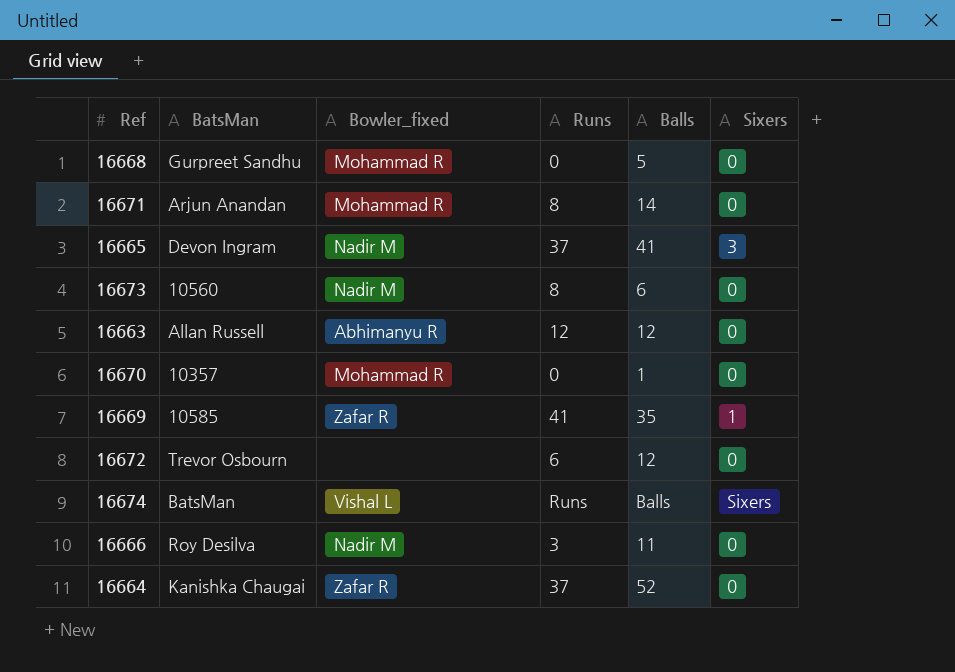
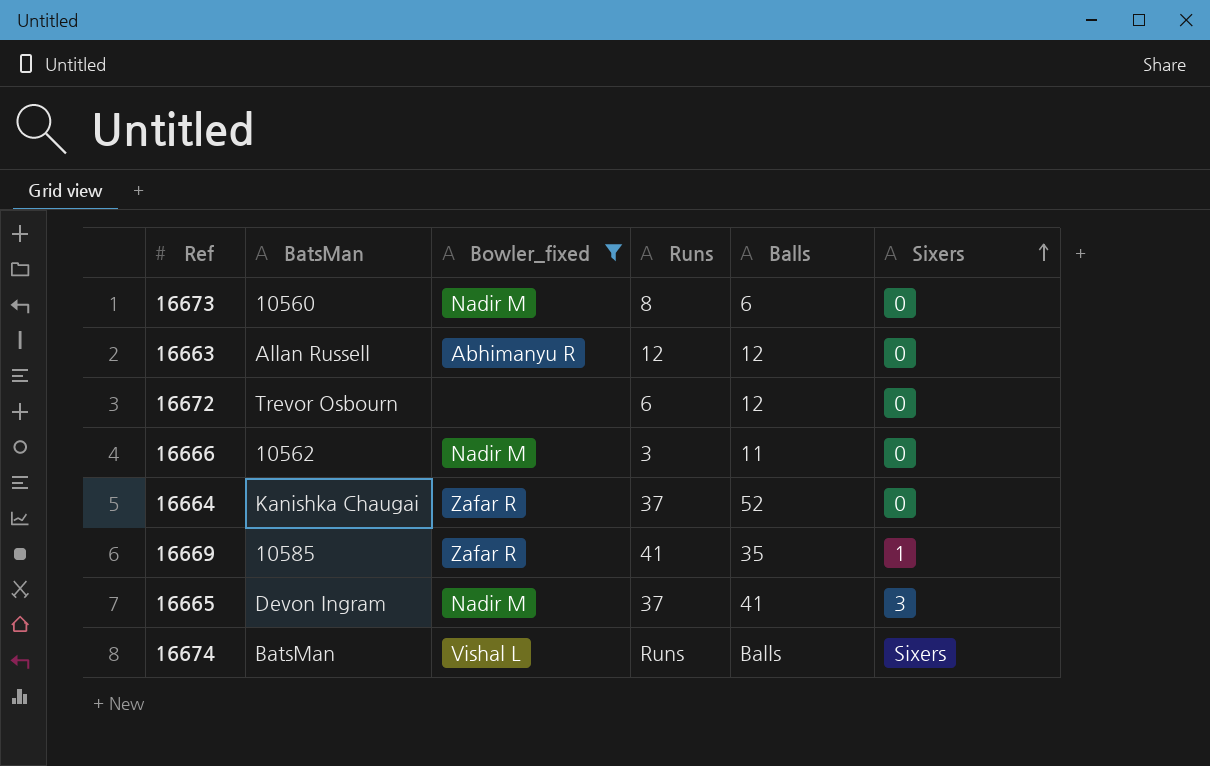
filter: none -> Bowler_fixed != Mohammad R
row order: none -> Sixers ascending
16666 | BatsMan: Roy Desilva -> 10562

